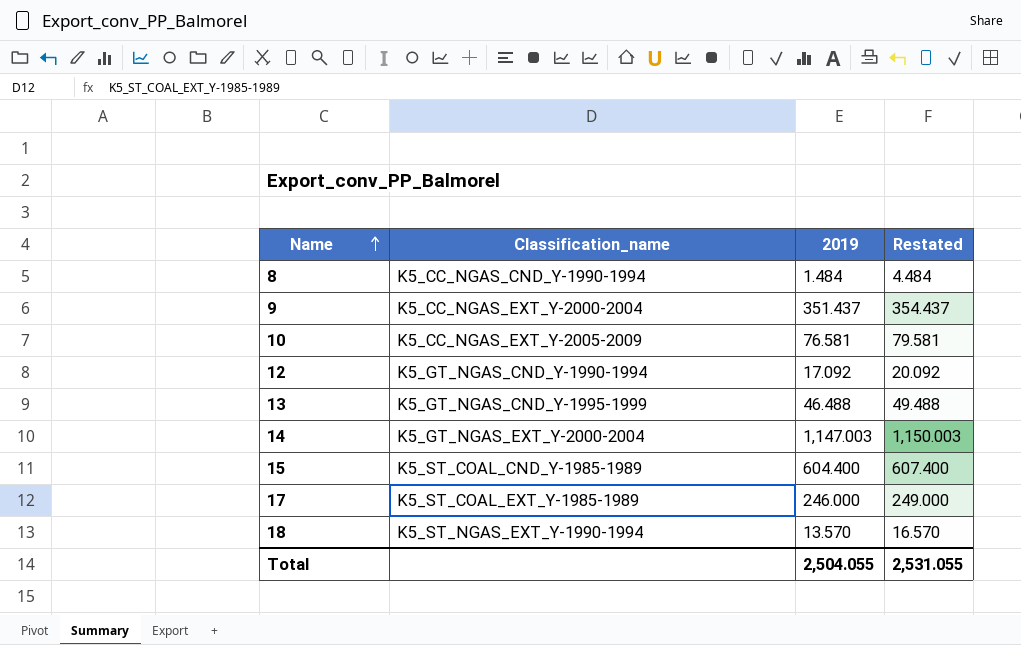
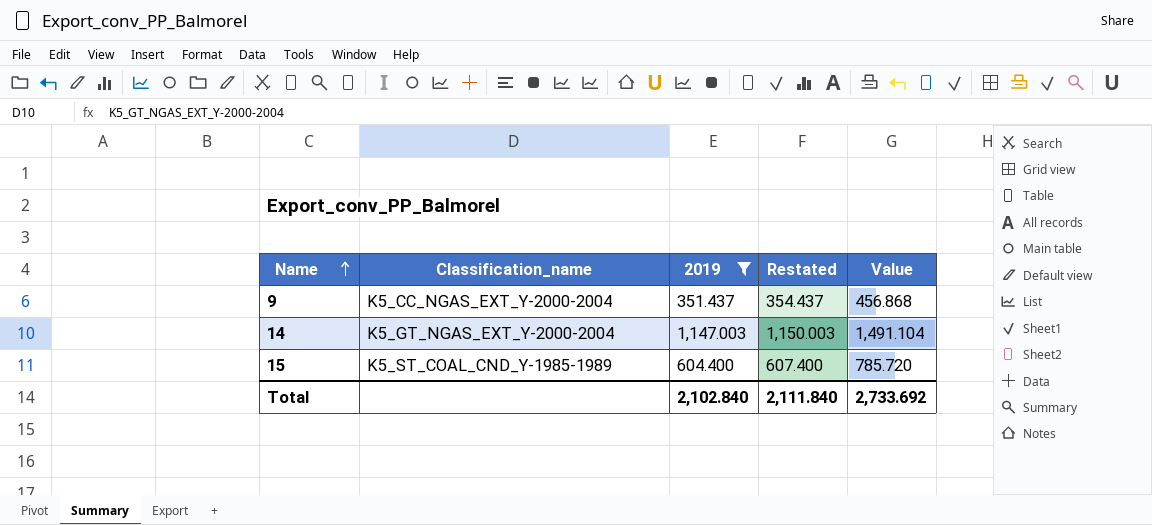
filter: none -> 2019 >= 351.437
column Value | formula: none -> [2019] * 1.3
Total | 2019: 2,504.055 -> 2,102.840
Total | Restated: 2,531.055 -> 2,111.840

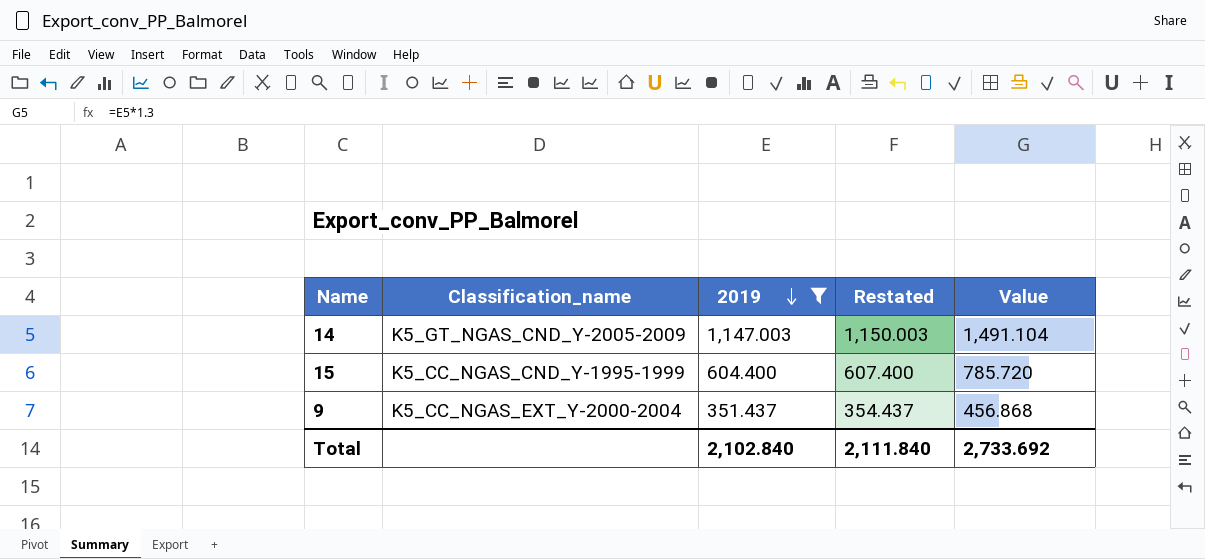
row order: Name ascending -> 2019 descending
14 | Classification_name: K5_GT_NGAS_EXT_Y-2000-2004 -> K5_GT_NGAS_CND_Y-2005-2009
15 | Classification_name: K5_ST_COAL_CND_Y-1985-1989 -> K5_CC_NGAS_CND_Y-1995-1999

